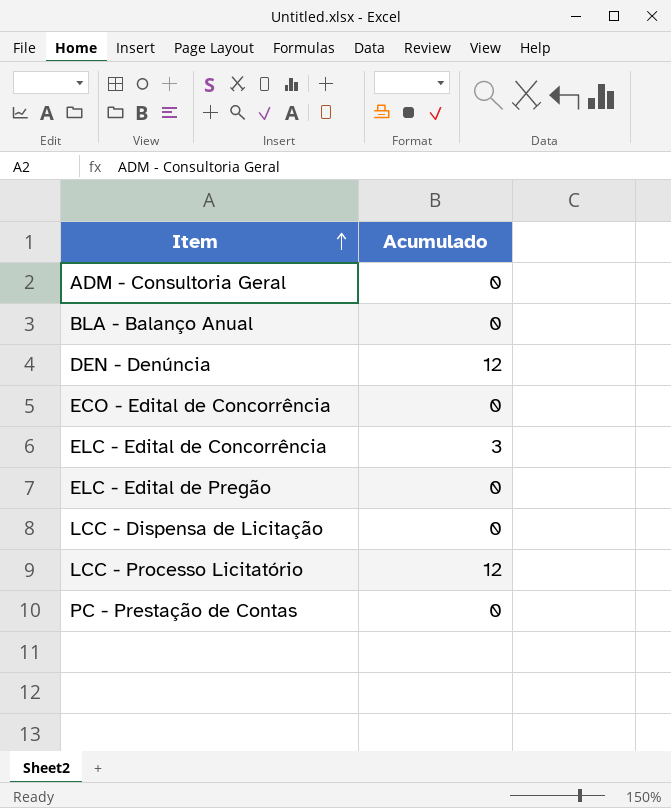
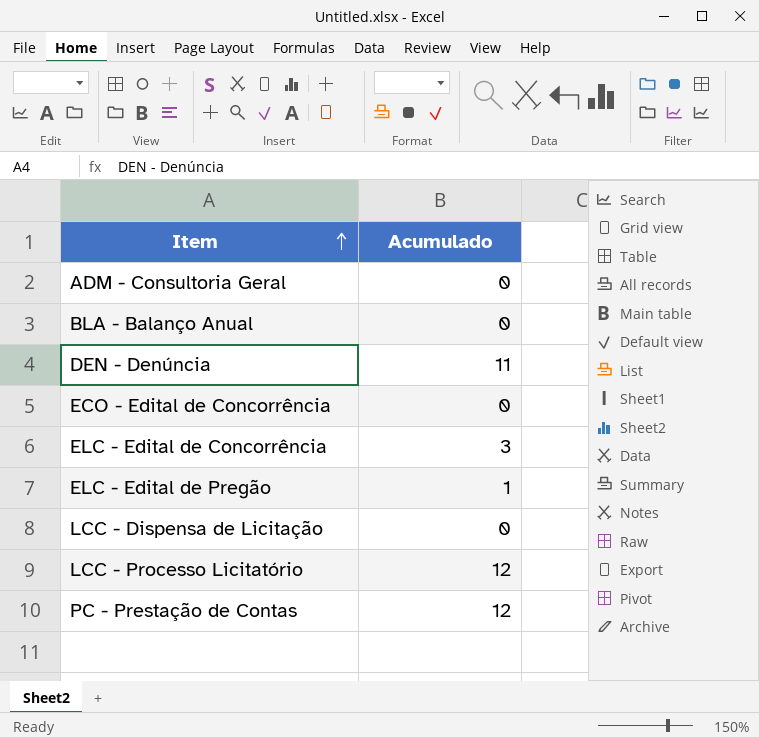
DEN - Denúncia | Acumulado: 12 -> 11
ELC - Edital de Pregão | Acumulado: 0 -> 1
PC - Prestação de Contas | Acumulado: 0 -> 12

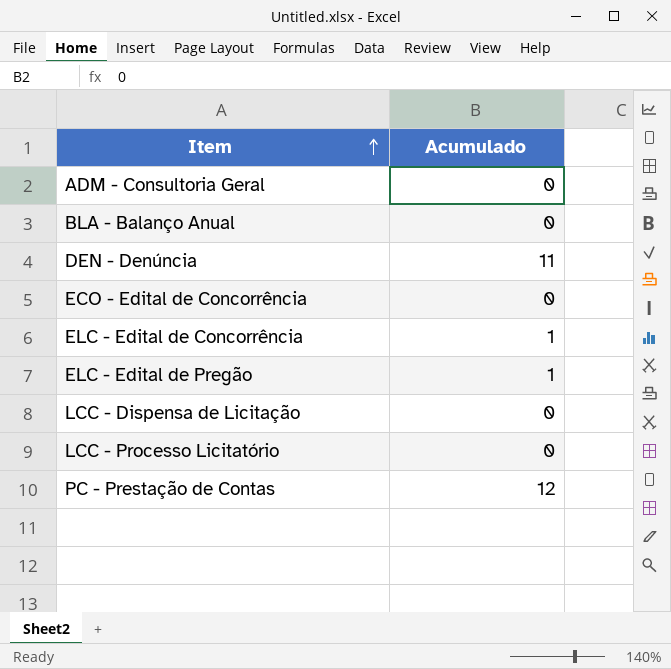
ELC - Edital de Concorrência | Acumulado: 3 -> 1
LCC - Processo Licitatório | Acumulado: 12 -> 0

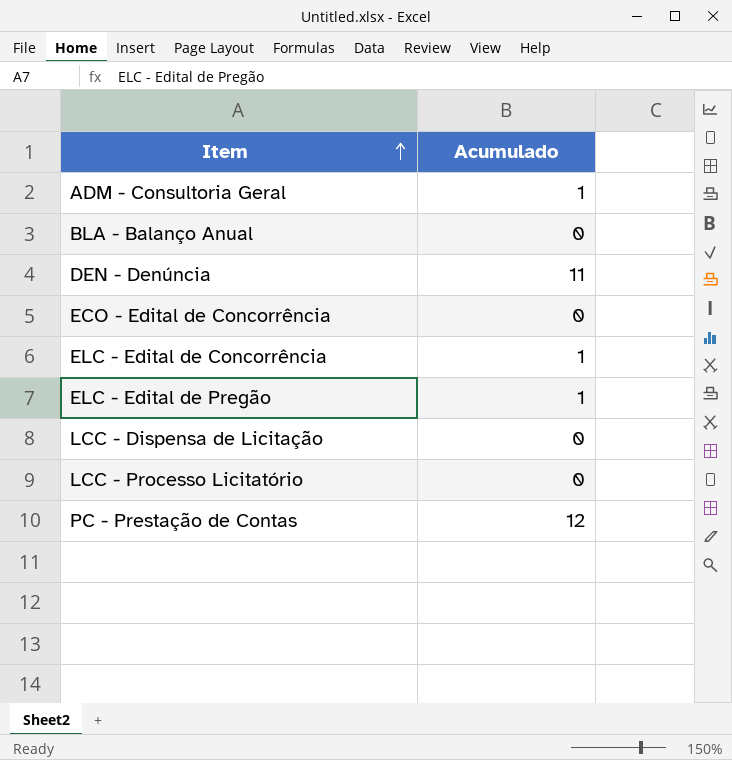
ADM - Consultoria Geral | Acumulado: 0 -> 1

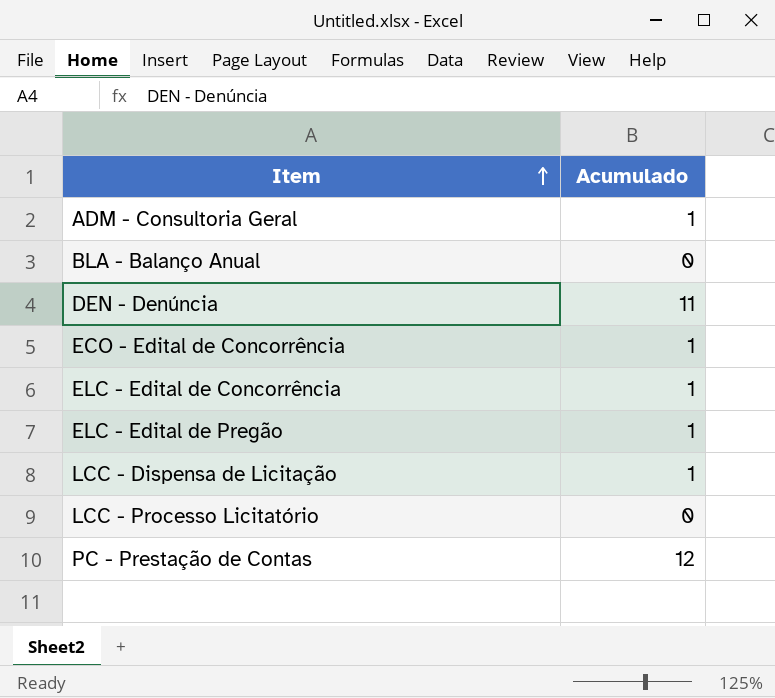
ECO - Edital de Concorrência | Acumulado: 0 -> 1
LCC - Dispensa de Licitação | Acumulado: 0 -> 1

